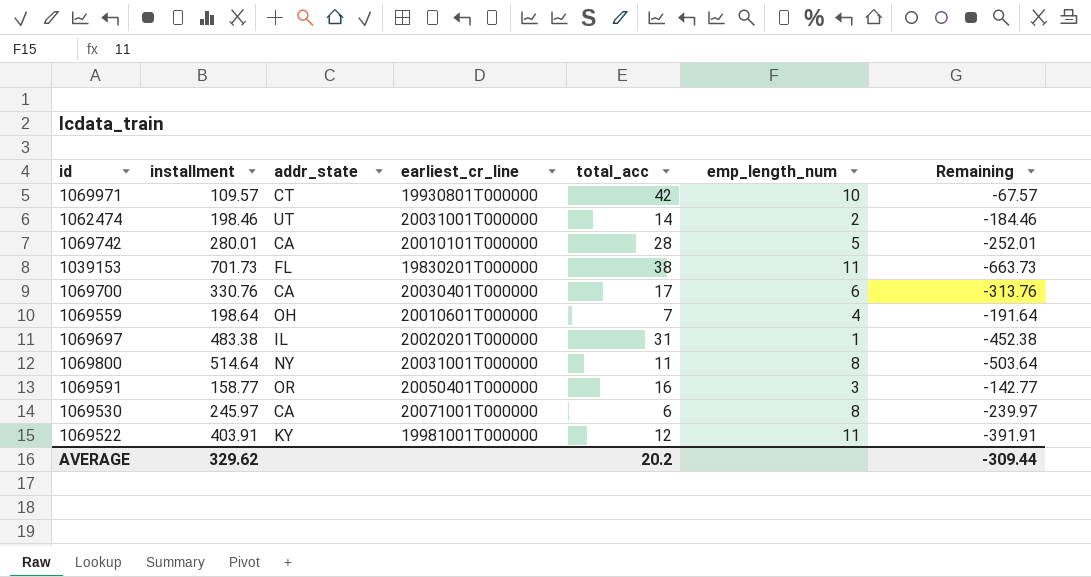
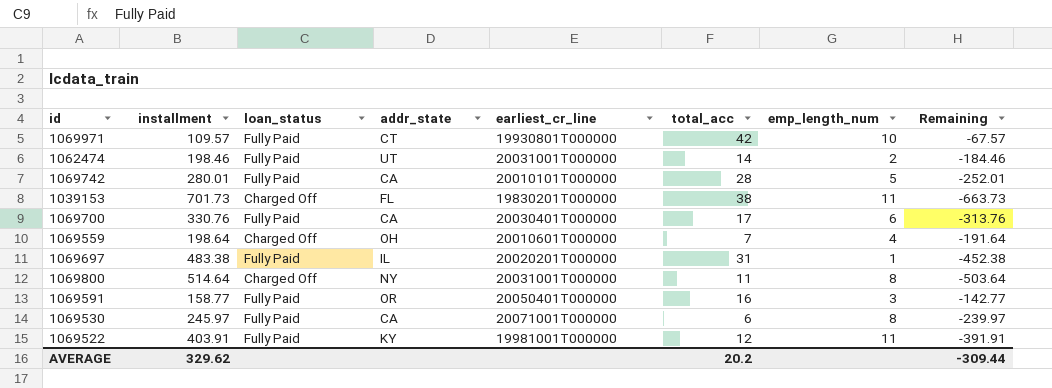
column loan_status | position: none -> 3

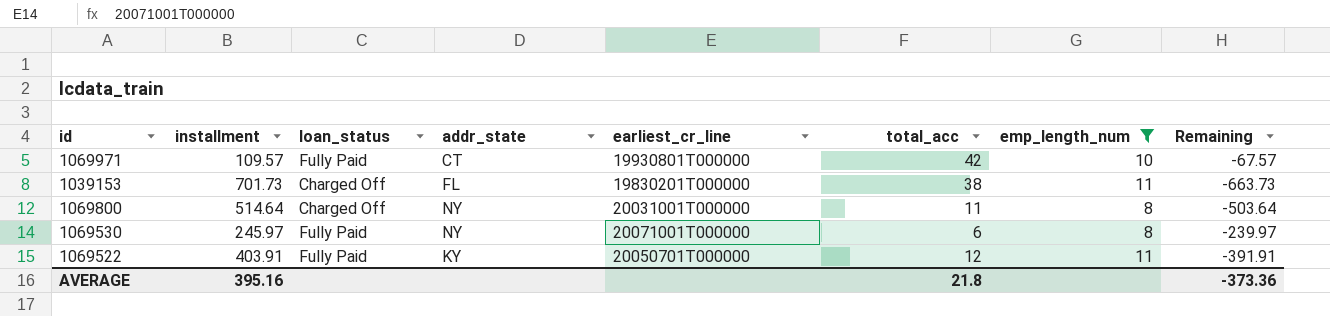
filter: none -> emp_length_num >= 8
1069530 | addr_state: CA -> NY
1069522 | earliest_cr_line: 19981001T000000 -> 20050701T000000
AVERAGE | installment: 329.62 -> 395.16
AVERAGE | total_acc: 20.2 -> 21.8
AVERAGE | Remaining: -309.44 -> -373.36

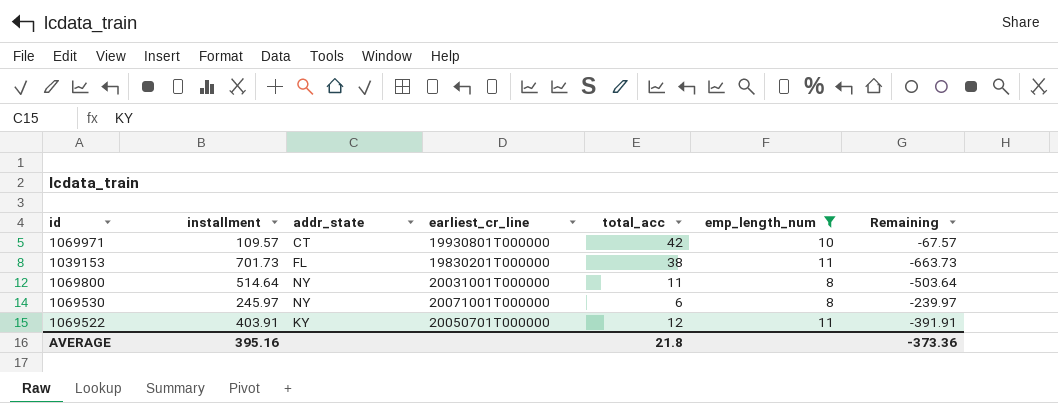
column loan_status | position: 3 -> none

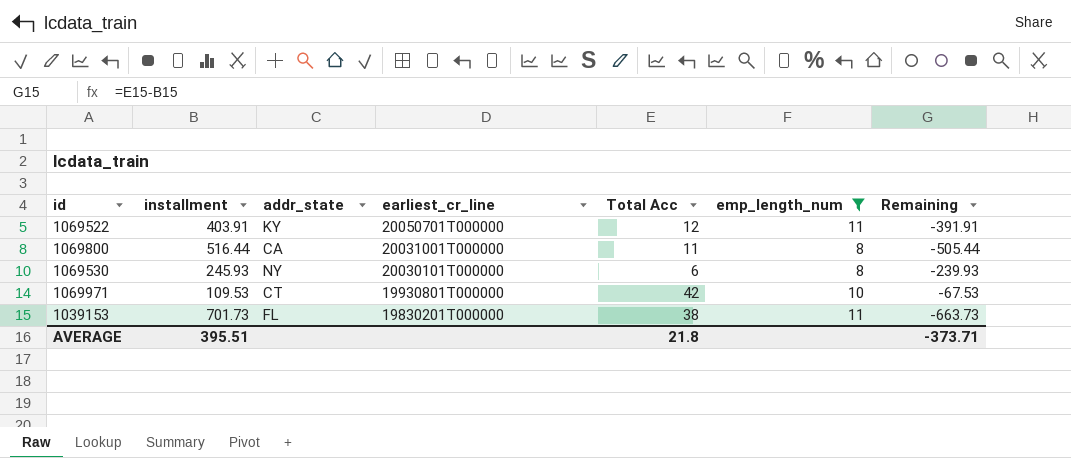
row order: none -> earliest_cr_line descending
column name: total_acc -> Total Acc
1069800 | installment: 514.64 -> 516.44
1069800 | addr_state: NY -> CA
1069800 | Remaining: -503.64 -> -505.44
1069530 | installment: 245.97 -> 245.93
1069530 | earliest_cr_line: 20071001T000000 -> 20030101T000000
1069530 | Remaining: -239.97 -> -239.93
1069971 | installment: 109.57 -> 109.53
1069971 | Remaining: -67.57 -> -67.53
AVERAGE | installment: 395.16 -> 395.51
AVERAGE | Remaining: -373.36 -> -373.71

